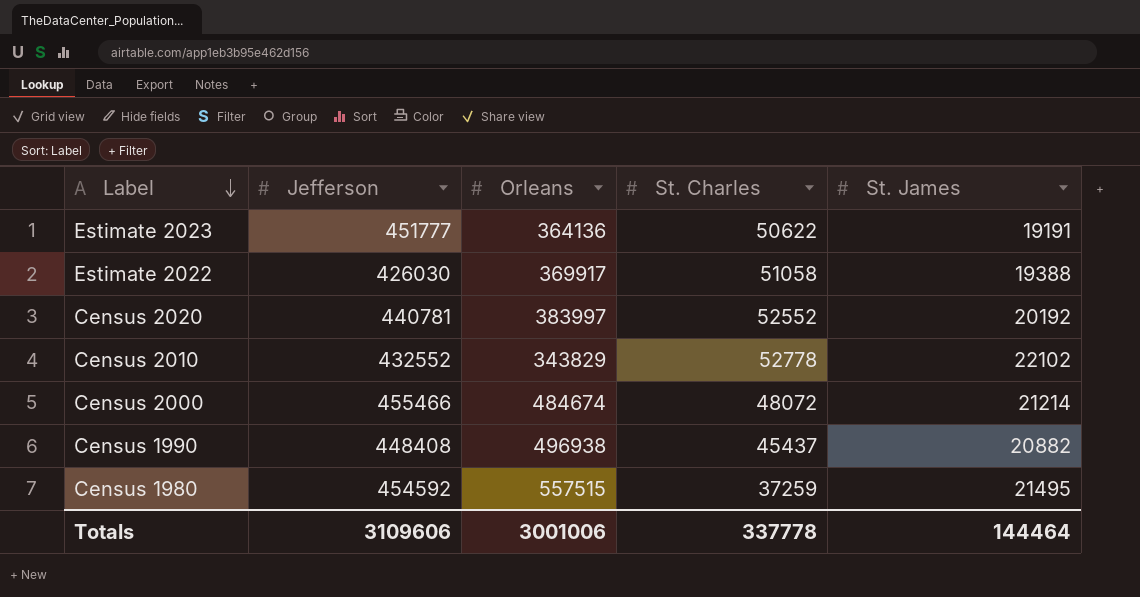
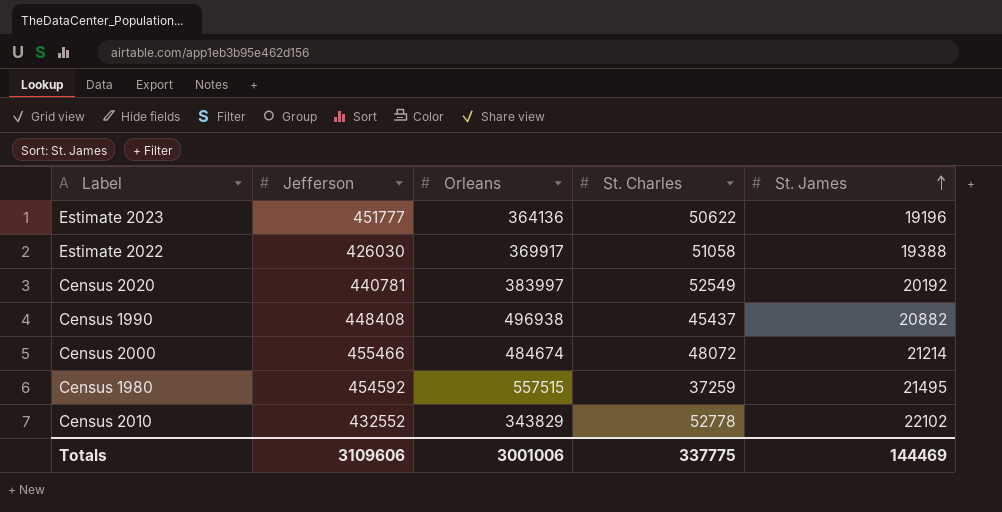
row order: Label descending -> St. James ascending
Estimate 2023 | St. James: 19191 -> 19196
Census 2020 | St. Charles: 52552 -> 52549
Totals | St. Charles: 337778 -> 337775
Totals | St. James: 144464 -> 144469

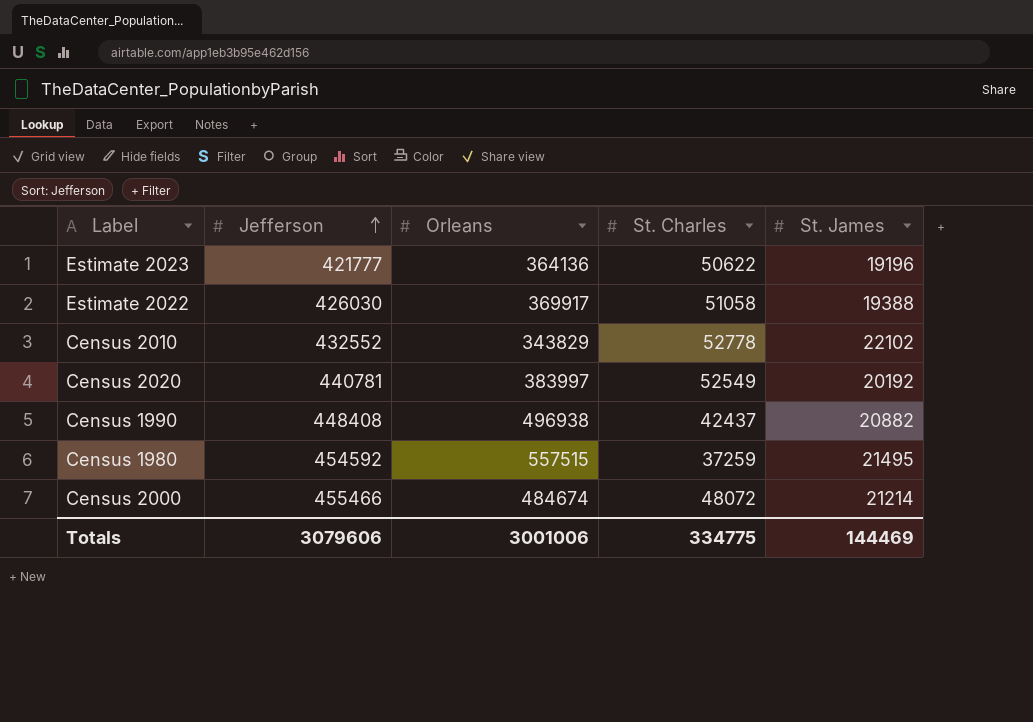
row order: St. James ascending -> Jefferson ascending
Estimate 2023 | Jefferson: 451777 -> 421777
Census 1990 | St. Charles: 45437 -> 42437
Totals | Jefferson: 3109606 -> 3079606
Totals | St. Charles: 337775 -> 334775

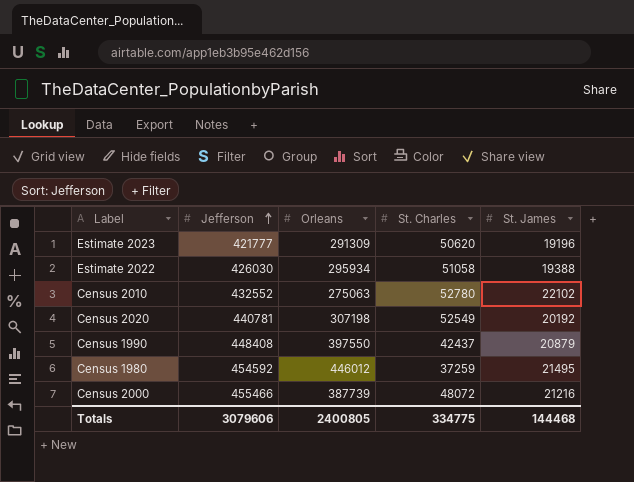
Estimate 2023 | Orleans: 364136 -> 291309
Estimate 2023 | St. Charles: 50622 -> 50620
Estimate 2022 | Orleans: 369917 -> 295934
Census 2010 | Orleans: 343829 -> 275063
Census 2010 | St. Charles: 52778 -> 52780
Census 2020 | Orleans: 383997 -> 307198
Census 1990 | Orleans: 496938 -> 397550
Census 1990 | St. James: 20882 -> 20879
Census 1980 | Orleans: 557515 -> 446012
Census 2000 | Orleans: 484674 -> 387739
Census 2000 | St. James: 21214 -> 21216
Totals | Orleans: 3001006 -> 2400805
Totals | St. James: 144469 -> 144468

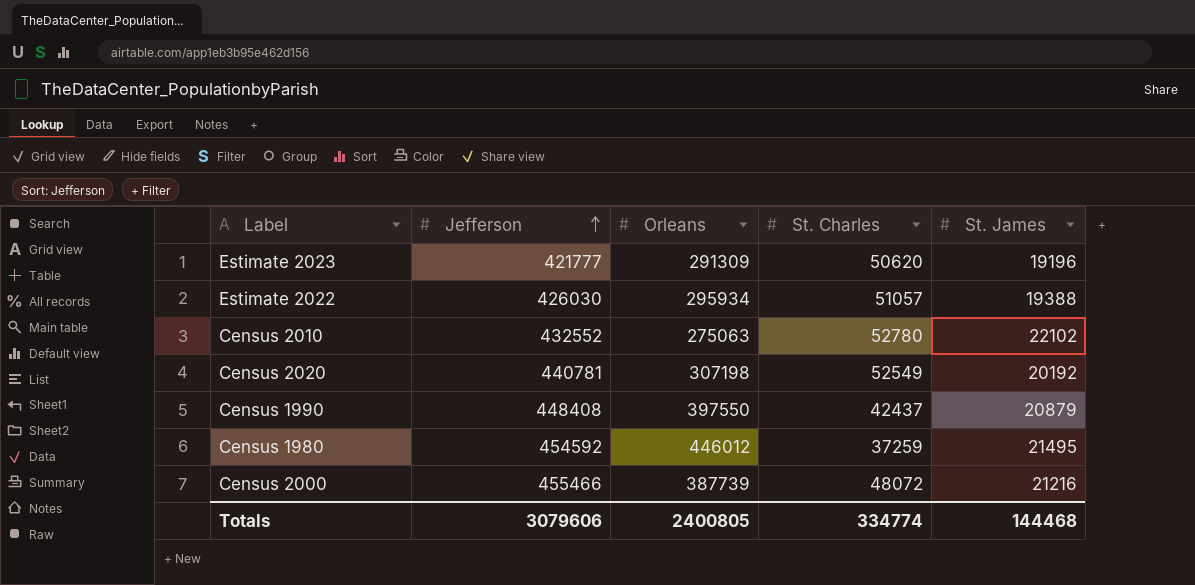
Estimate 2022 | St. Charles: 51058 -> 51057
Totals | St. Charles: 334775 -> 334774

